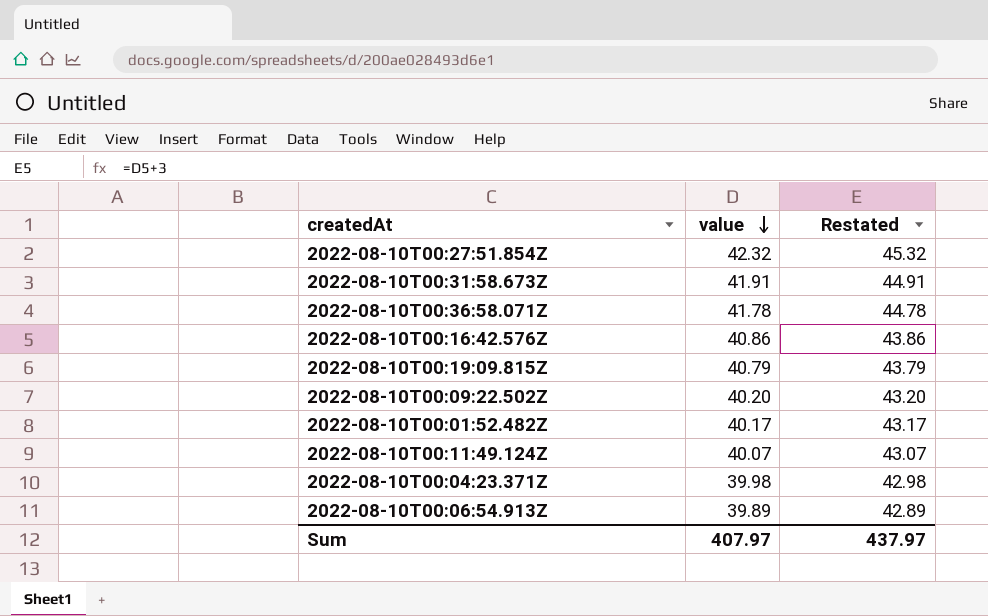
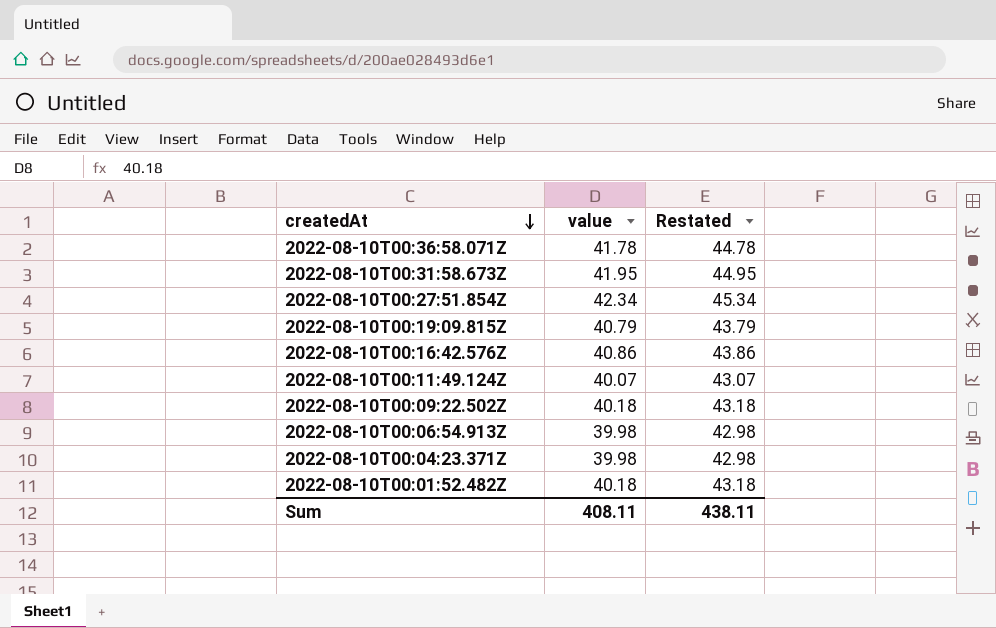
row order: value descending -> createdAt descending
2022-08-10T00:31:58.673Z | value: 41.91 -> 41.95
2022-08-10T00:31:58.673Z | Restated: 44.91 -> 44.95
2022-08-10T00:27:51.854Z | value: 42.32 -> 42.34
2022-08-10T00:27:51.854Z | Restated: 45.32 -> 45.34
2022-08-10T00:09:22.502Z | value: 40.20 -> 40.18
2022-08-10T00:09:22.502Z | Restated: 43.20 -> 43.18
2022-08-10T00:06:54.913Z | value: 39.89 -> 39.98
2022-08-10T00:06:54.913Z | Restated: 42.89 -> 42.98
2022-08-10T00:01:52.482Z | value: 40.17 -> 40.18
2022-08-10T00:01:52.482Z | Restated: 43.17 -> 43.18
Sum | value: 407.97 -> 408.11
Sum | Restated: 437.97 -> 438.11

